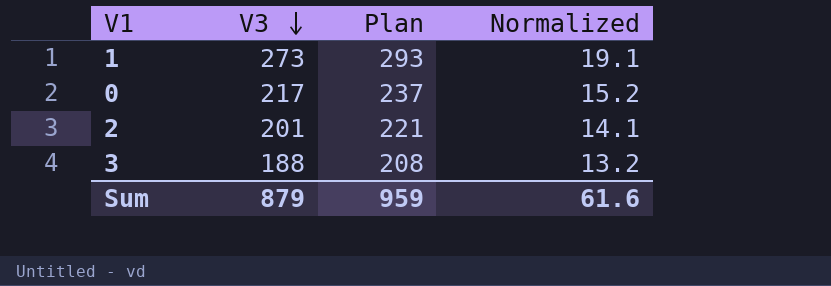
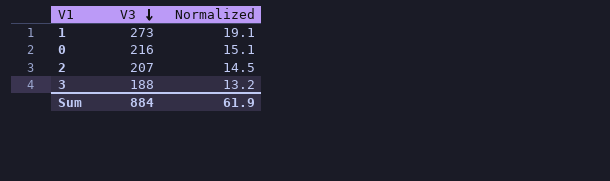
column Plan | formula: [V3] + 20 -> none
0 | V3: 217 -> 216
0 | Normalized: 15.2 -> 15.1
2 | V3: 201 -> 207
2 | Normalized: 14.1 -> 14.5
Sum | V3: 879 -> 884
Sum | Normalized: 61.6 -> 61.9

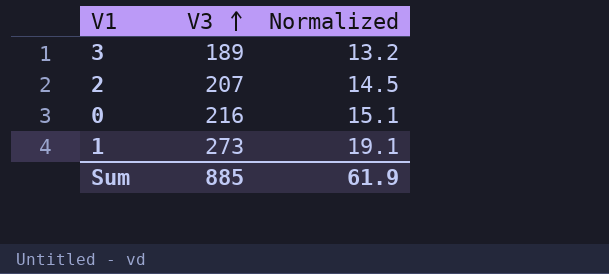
row order: V3 descending -> V3 ascending
3 | V3: 188 -> 189
Sum | V3: 884 -> 885

